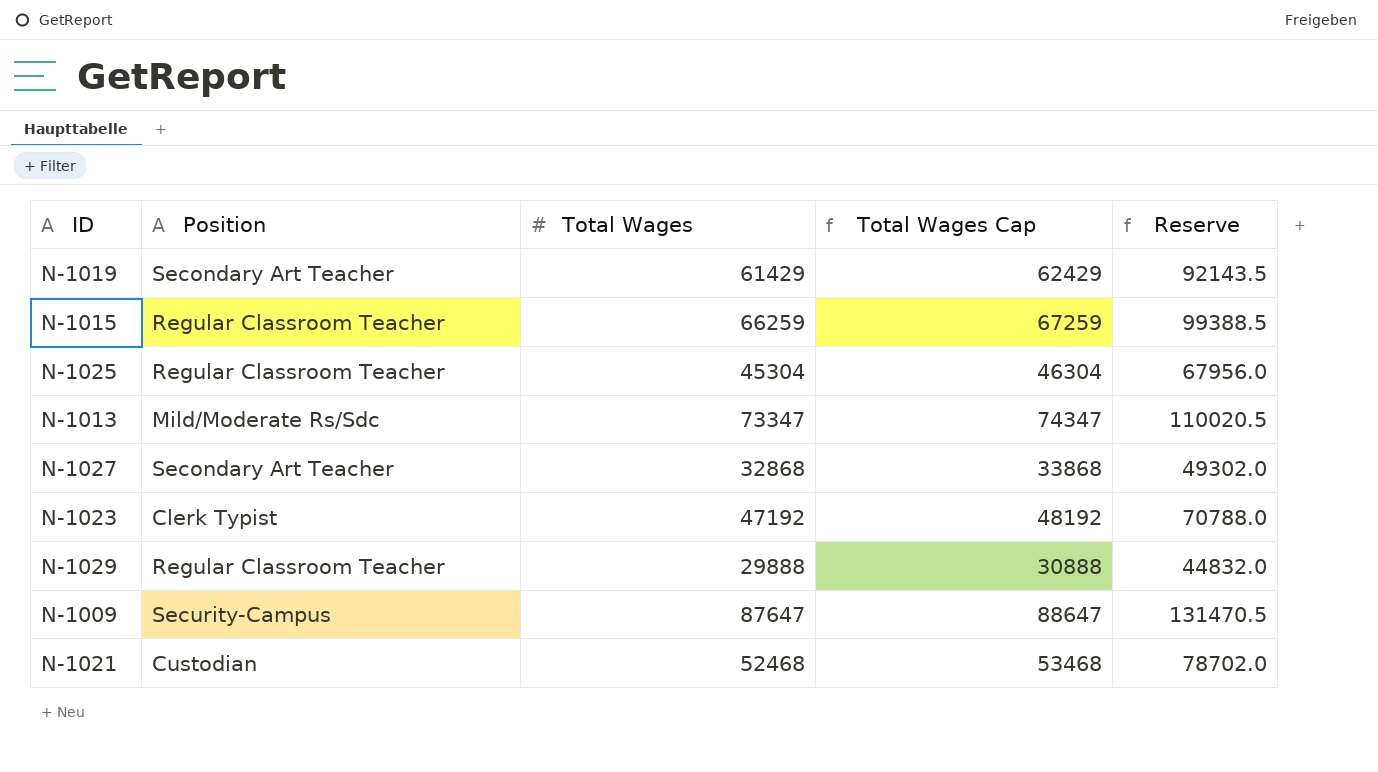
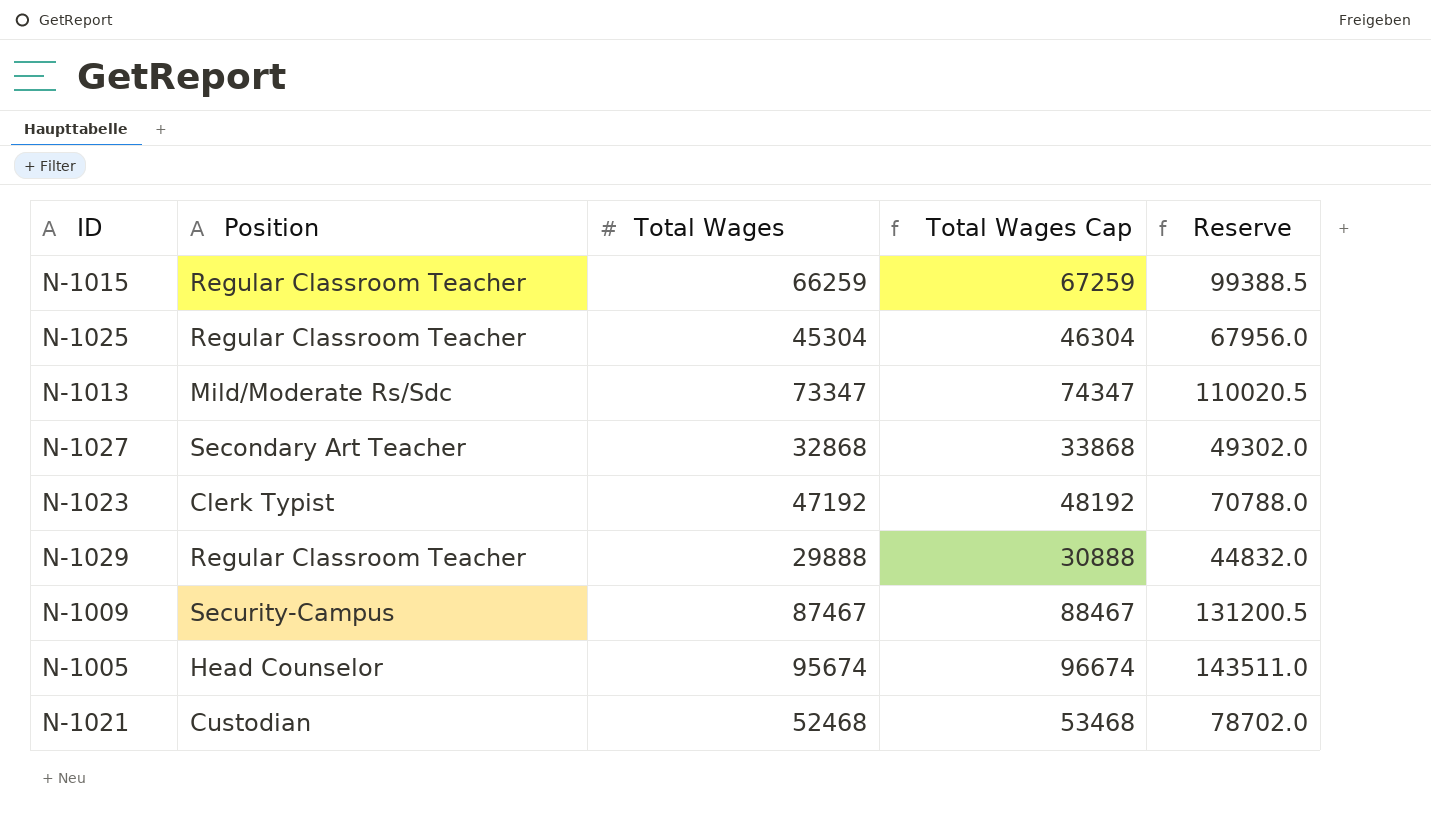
row N-1019: Secondary Art Teacher | 61429 | 62429 | 92143.5 -> none
N-1009 | Total Wages: 87647 -> 87467
N-1009 | Total Wages Cap: 88647 -> 88467
N-1009 | Reserve: 131470.5 -> 131200.5
row N-1005: none -> Head Counselor | 95674 | 96674 | 143511.0

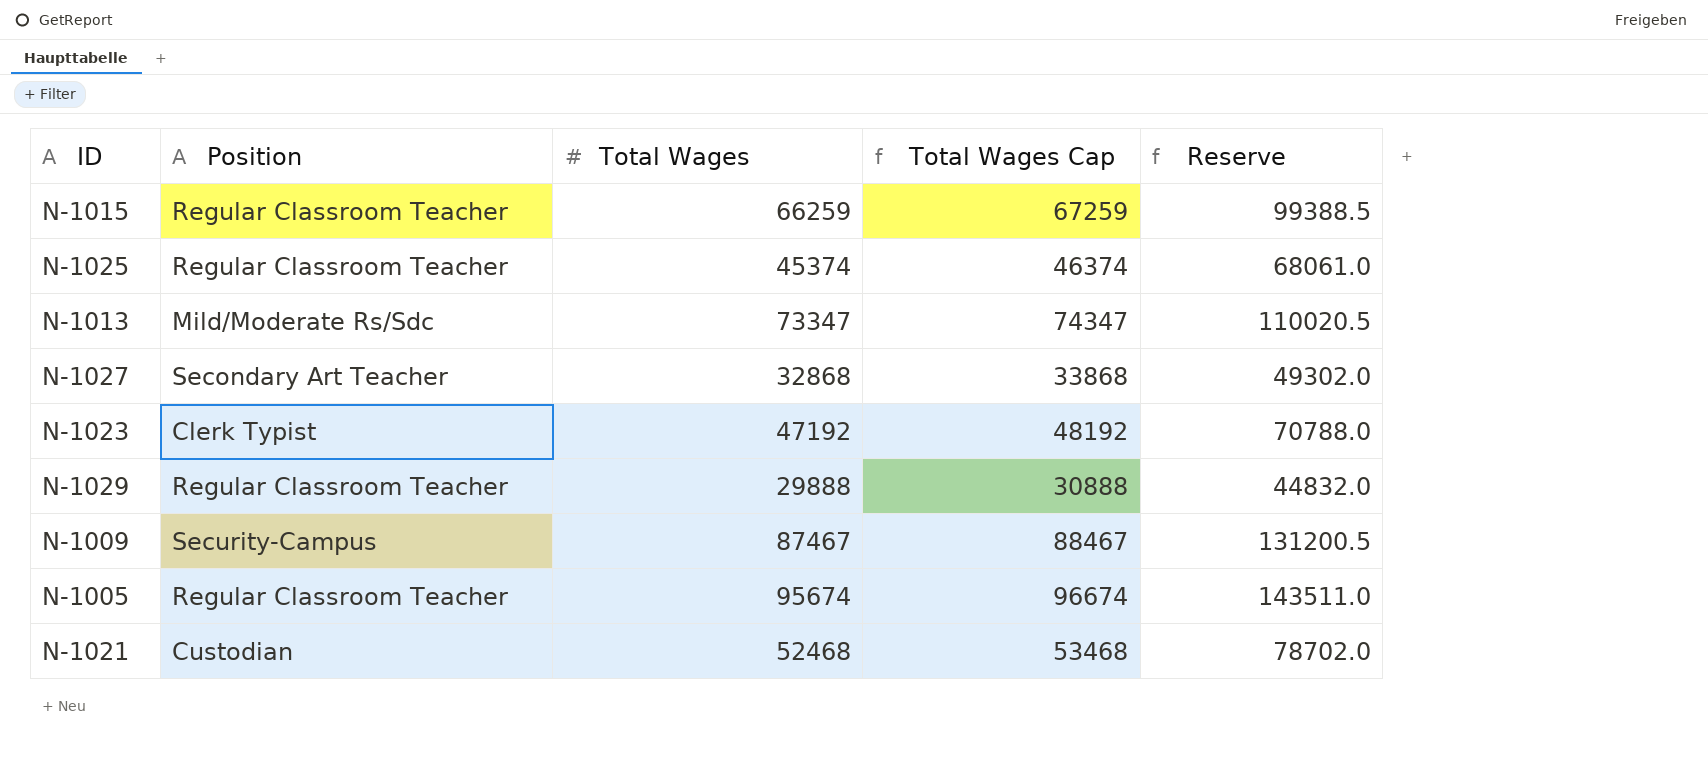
N-1025 | Total Wages: 45304 -> 45374
N-1025 | Total Wages Cap: 46304 -> 46374
N-1025 | Reserve: 67956.0 -> 68061.0
N-1005 | Position: Head Counselor -> Regular Classroom Teacher

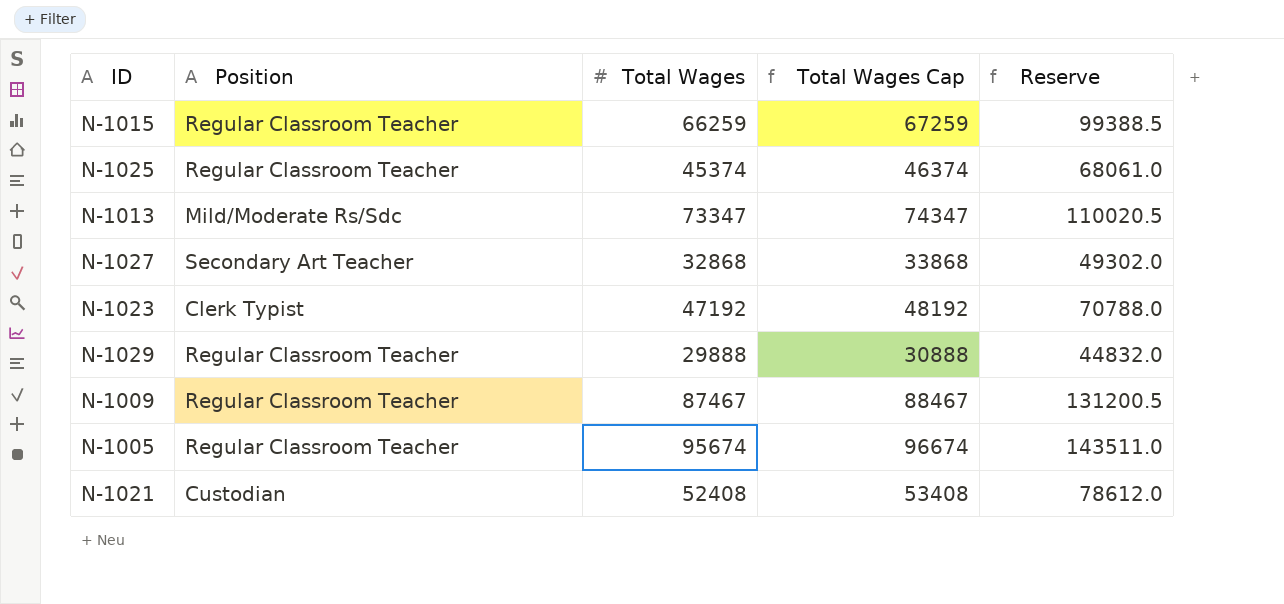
N-1009 | Position: Security-Campus -> Regular Classroom Teacher
N-1021 | Total Wages: 52468 -> 52408
N-1021 | Total Wages Cap: 53468 -> 53408
N-1021 | Reserve: 78702.0 -> 78612.0

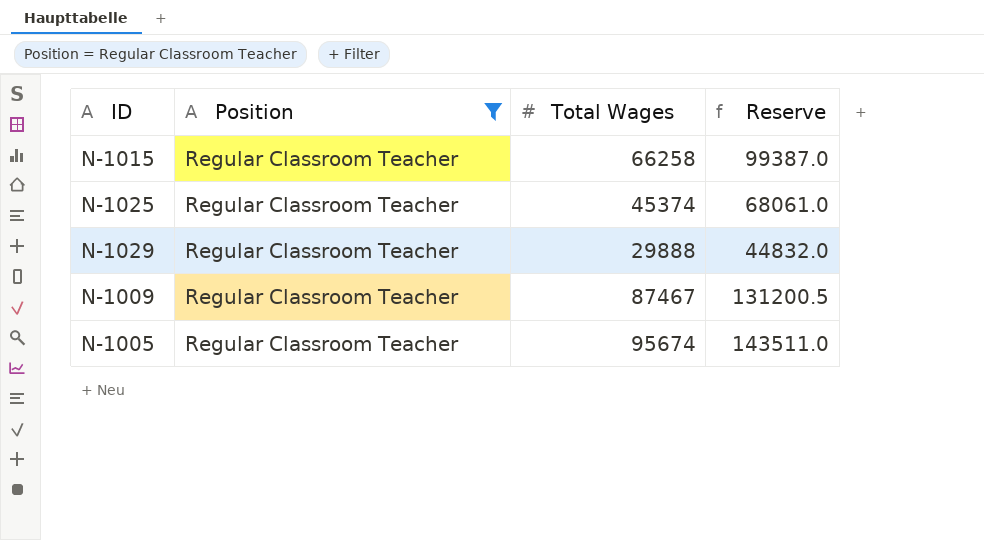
filter: none -> Position = Regular Classroom Teacher
column Total Wages Cap | formula: [Total Wages] + 1000 -> none
N-1015 | Total Wages: 66259 -> 66258
N-1015 | Reserve: 99388.5 -> 99387.0

